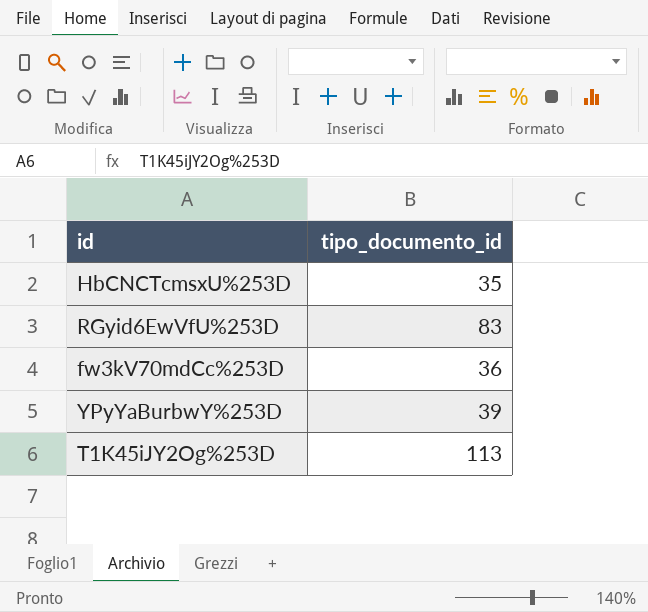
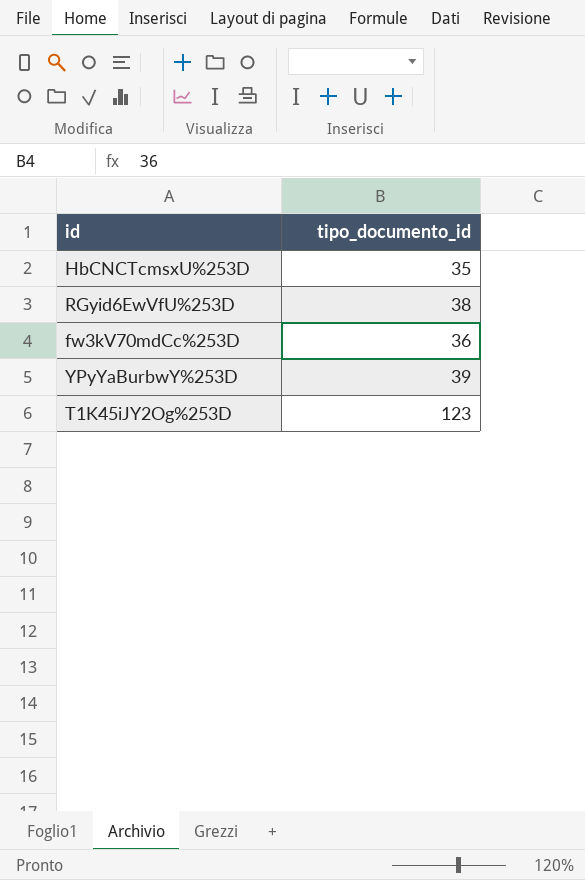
RGyid6EwVfU%253D | tipo_documento_id: 83 -> 38
T1K45iJY2Og%253D | tipo_documento_id: 113 -> 123

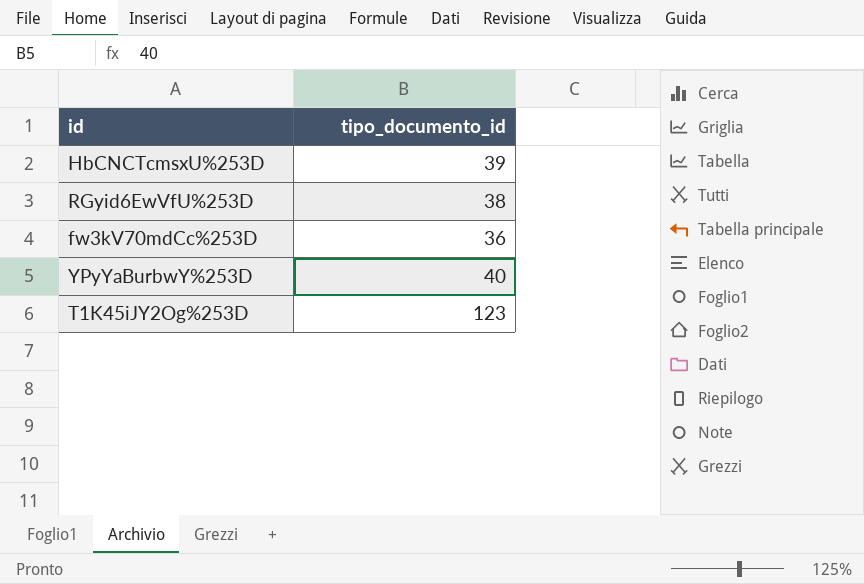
HbCNCTcmsxU%253D | tipo_documento_id: 35 -> 39
YPyYaBurbwY%253D | tipo_documento_id: 39 -> 40

